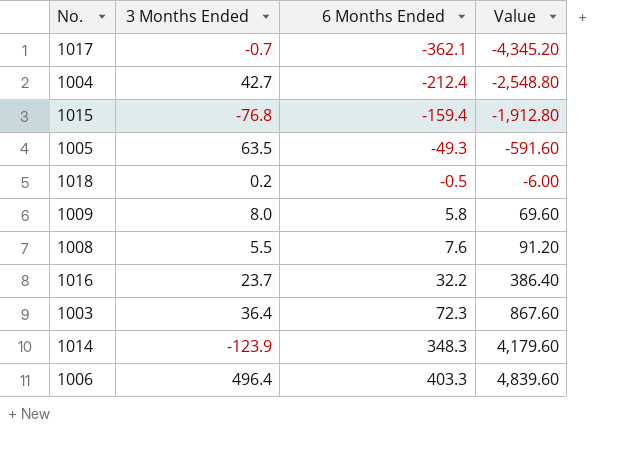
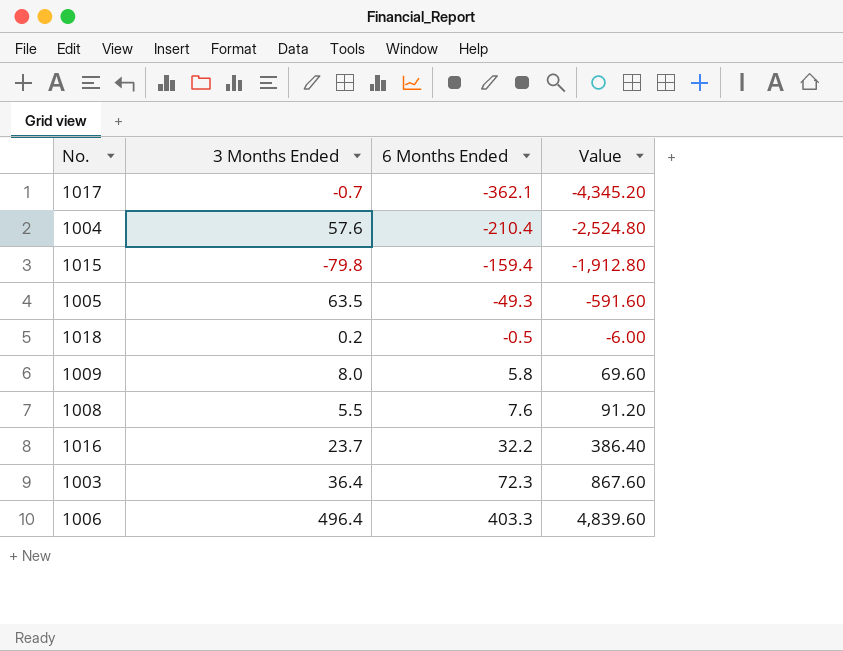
row 1014: -123.9 | 348.3 | 4,179.60 -> none
1004 | 3 Months Ended: 42.7 -> 57.6
1004 | 6 Months Ended: -212.4 -> -210.4
1004 | Value: -2,548.80 -> -2,524.80
1015 | 3 Months Ended: -76.8 -> -79.8

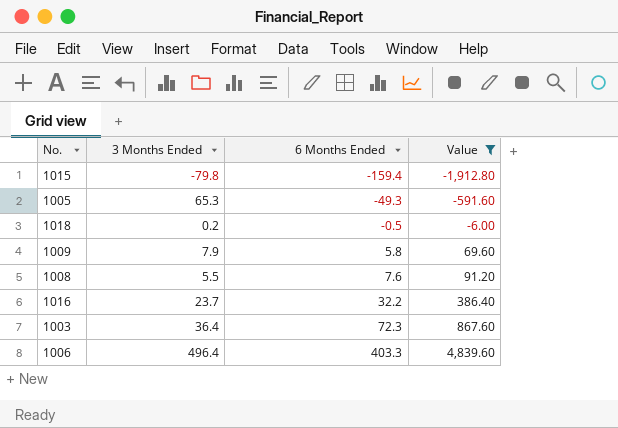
filter: none -> Value >= -1,912.80
1005 | 3 Months Ended: 63.5 -> 65.3
1009 | 3 Months Ended: 8.0 -> 7.9

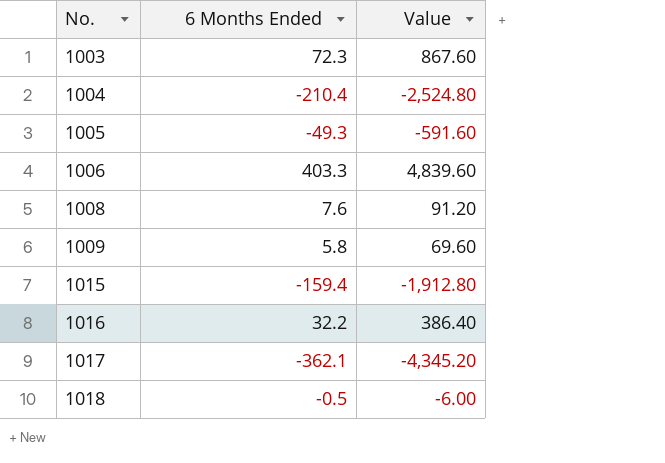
filter: Value >= -1,912.80 -> none
row order: 6 Months Ended ascending -> No. ascending
column 3 Months Ended | position: 2 -> none

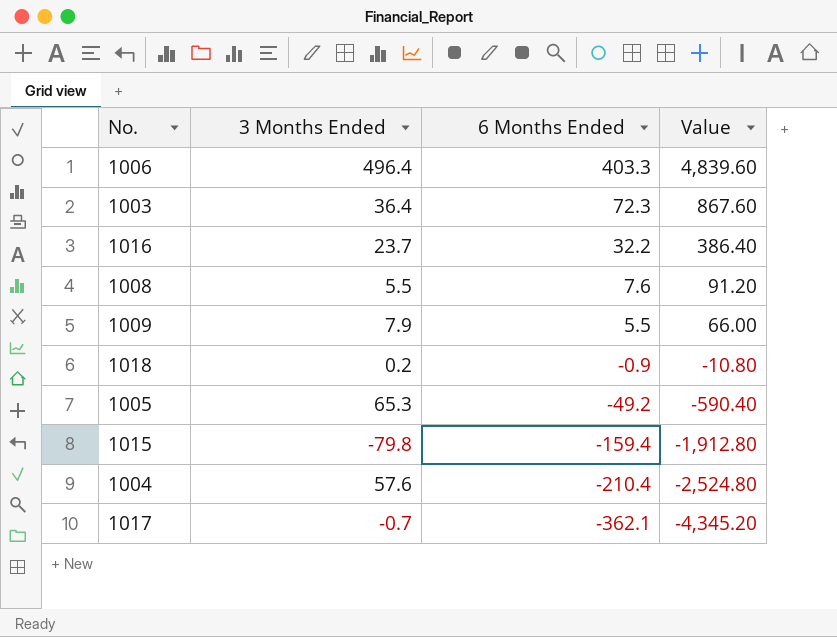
row order: No. ascending -> 6 Months Ended descending
column 3 Months Ended | position: none -> 2
1009 | 6 Months Ended: 5.8 -> 5.5
1009 | Value: 69.60 -> 66.00
1018 | 6 Months Ended: -0.5 -> -0.9
1018 | Value: -6.00 -> -10.80
1005 | 6 Months Ended: -49.3 -> -49.2
1005 | Value: -591.60 -> -590.40

